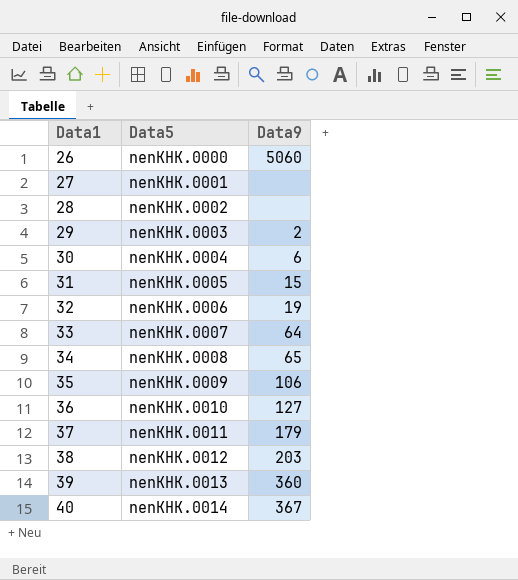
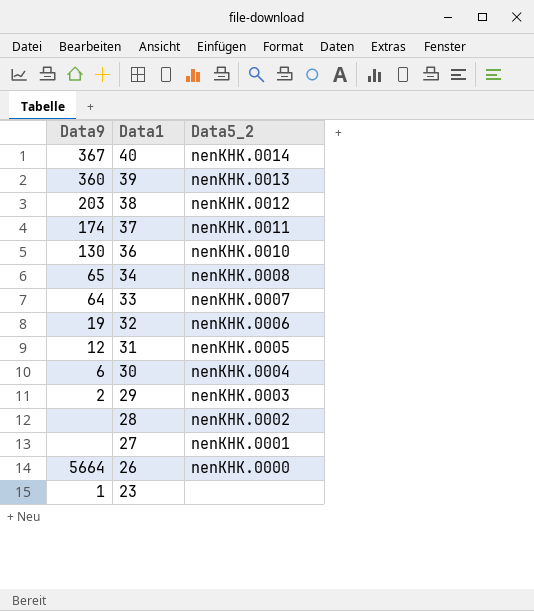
row order: Data1 ascending -> Data1 descending
column Data9 | position: 3 -> 1
column name: Data5 -> Data5_2
row 35: nenKHK.0009 | 106 -> none
37 | Data9: 179 -> 174
36 | Data9: 127 -> 130
31 | Data9: 15 -> 12
26 | Data9: 5060 -> 5664
row 23: none -> 1 | none

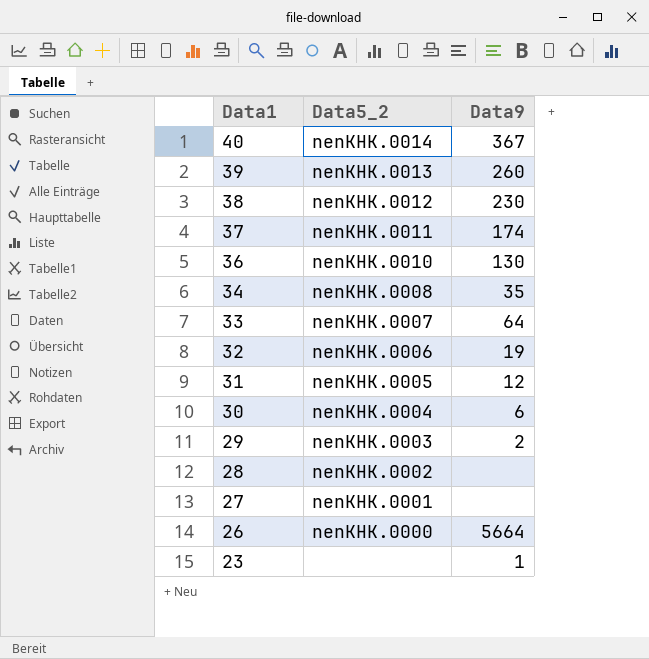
column Data9 | position: 1 -> 3
39 | Data9: 360 -> 260
38 | Data9: 203 -> 230
34 | Data9: 65 -> 35

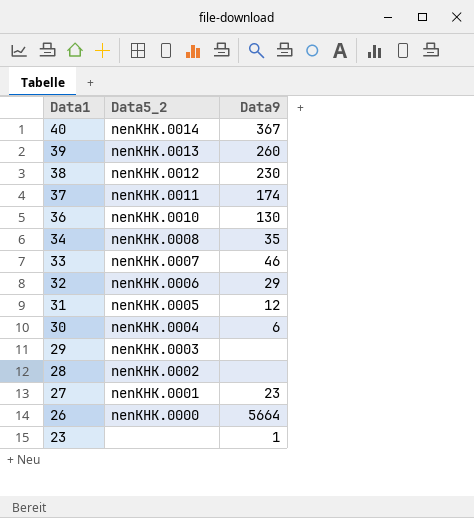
33 | Data9: 64 -> 46
32 | Data9: 19 -> 29
29 | Data9: 2 -> none
27 | Data9: none -> 23

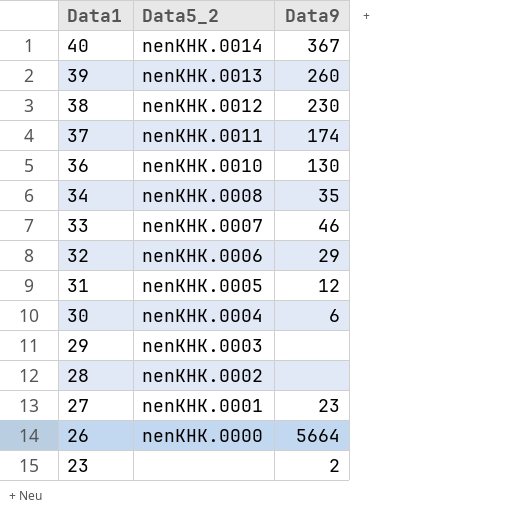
23 | Data9: 1 -> 2

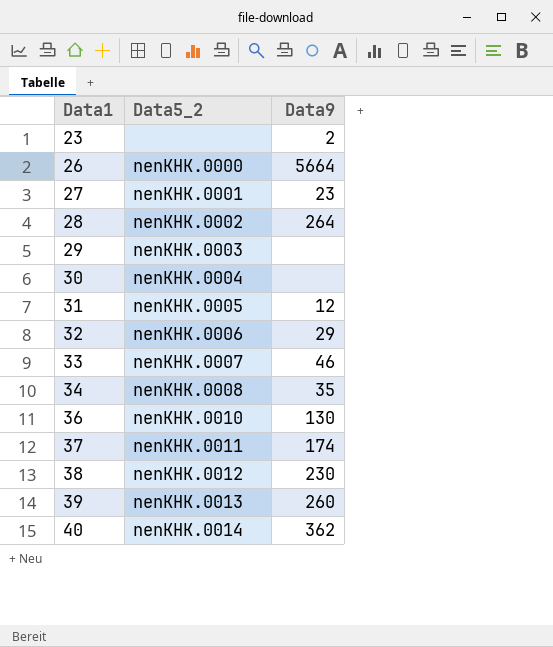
row order: Data1 descending -> Data1 ascending
28 | Data9: none -> 264
30 | Data9: 6 -> none
40 | Data9: 367 -> 362

